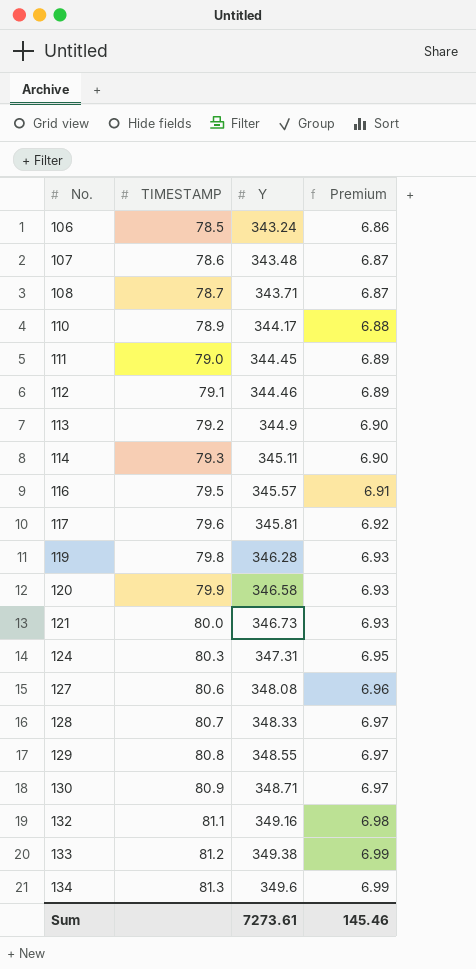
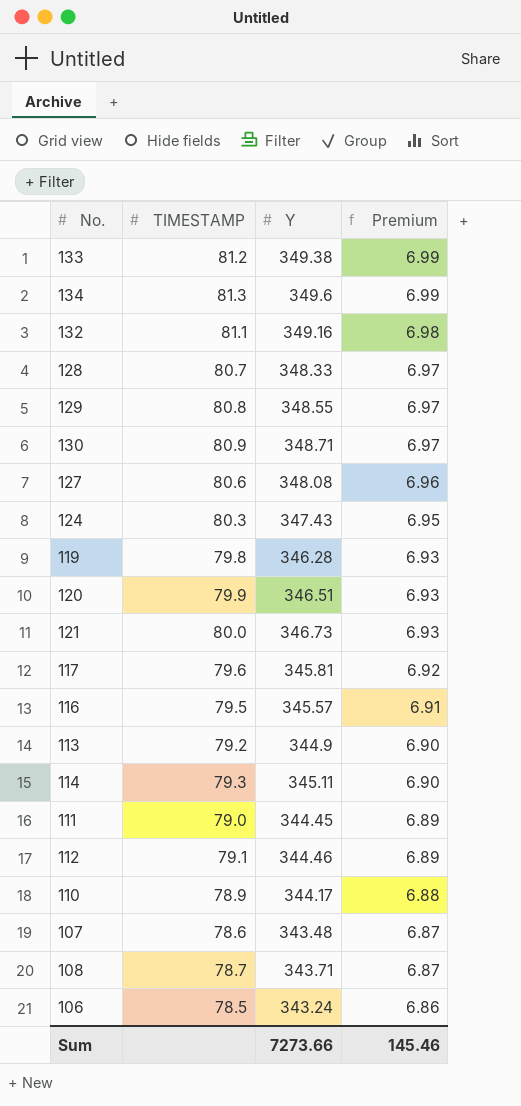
row order: No. ascending -> Premium descending
124 | Y: 347.31 -> 347.43
120 | Y: 346.58 -> 346.51
Sum | Y: 7273.61 -> 7273.66

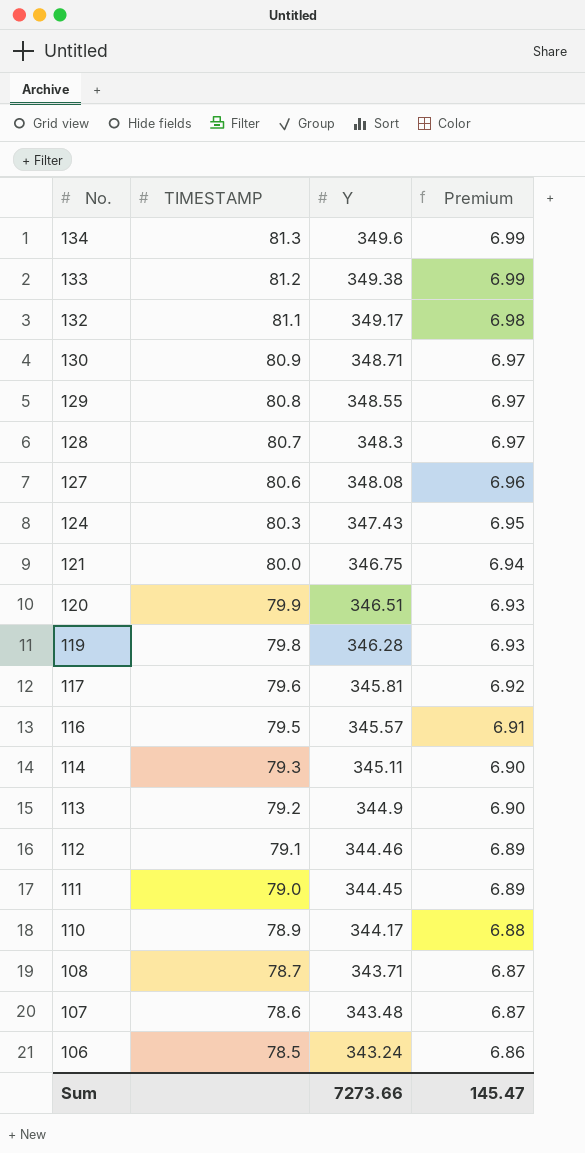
row order: Premium descending -> No. descending
132 | Y: 349.16 -> 349.17
128 | Y: 348.33 -> 348.3
121 | Y: 346.73 -> 346.75
121 | Premium: 6.93 -> 6.94
Sum | Premium: 145.46 -> 145.47

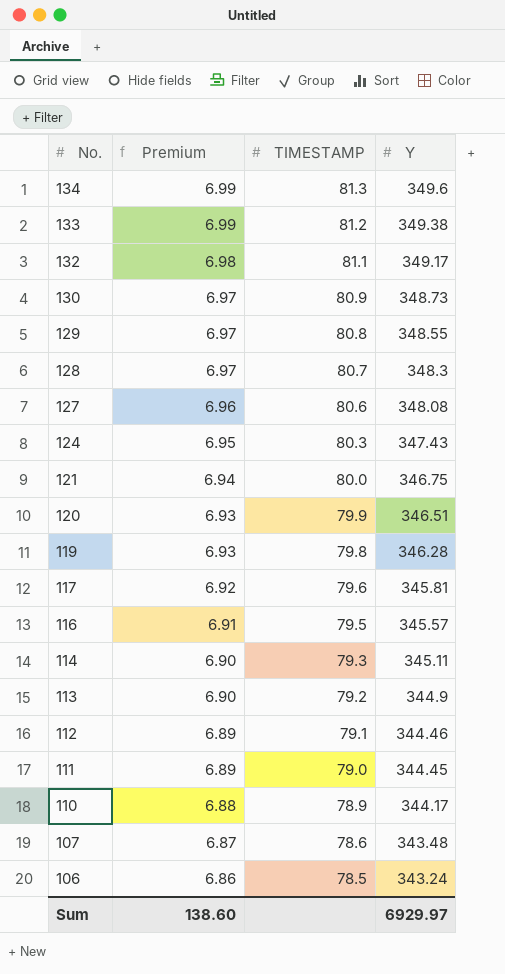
column Premium | position: 4 -> 2
row 108: 78.7 | 343.71 | 6.87 -> none
130 | Y: 348.71 -> 348.73
Sum | Premium: 145.47 -> 138.60
Sum | Y: 7273.66 -> 6929.97

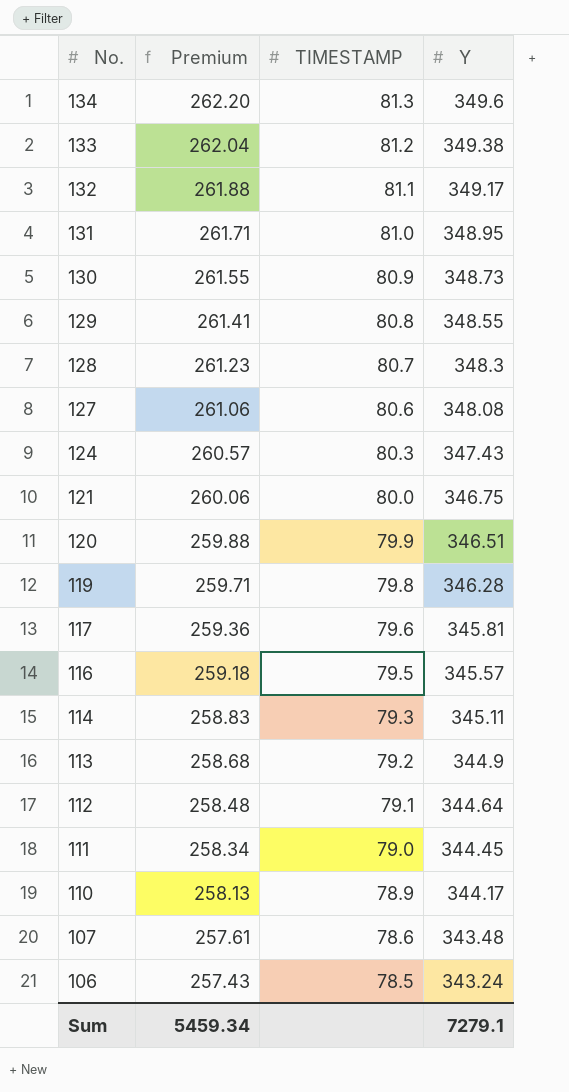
column Premium | formula: [Y] * 0.02 -> [Y] * 0.75
row 131: none -> 261.71 | 81.0 | 348.95
112 | Y: 344.46 -> 344.64
Sum | Premium: 138.60 -> 5459.34
Sum | Y: 6929.97 -> 7279.1

